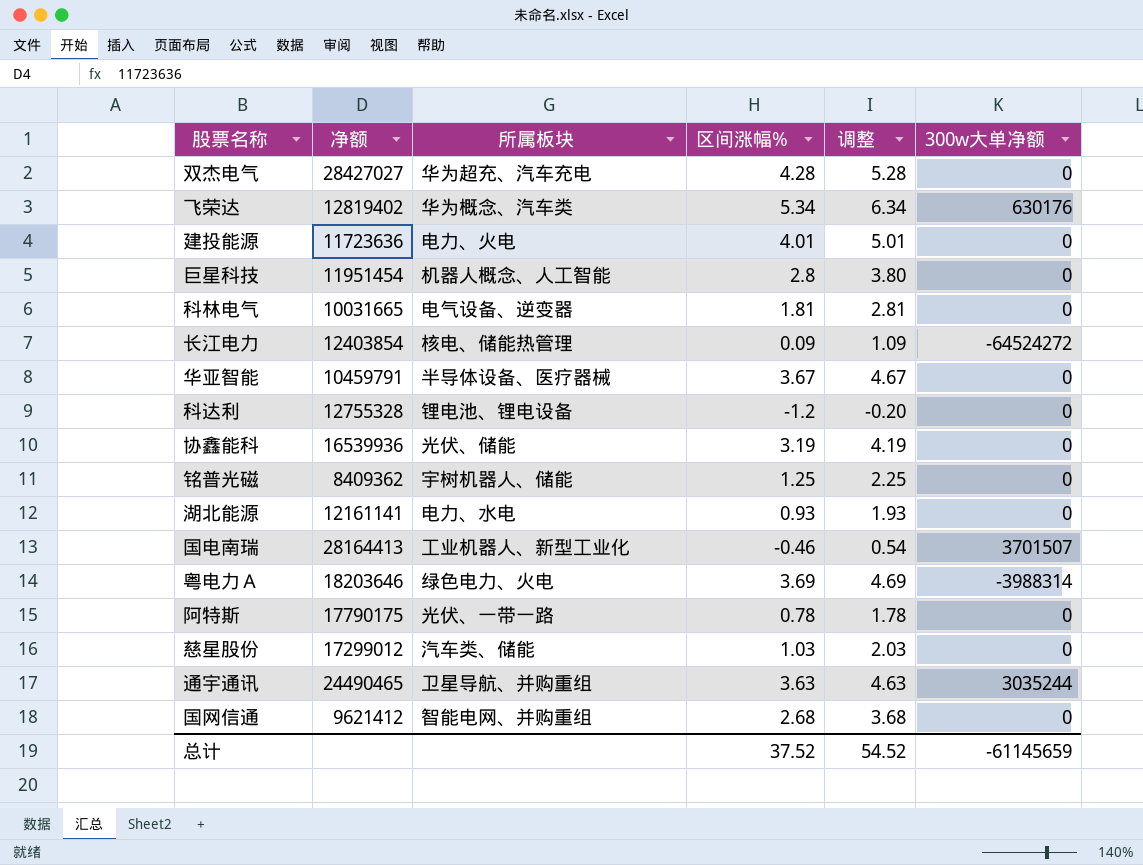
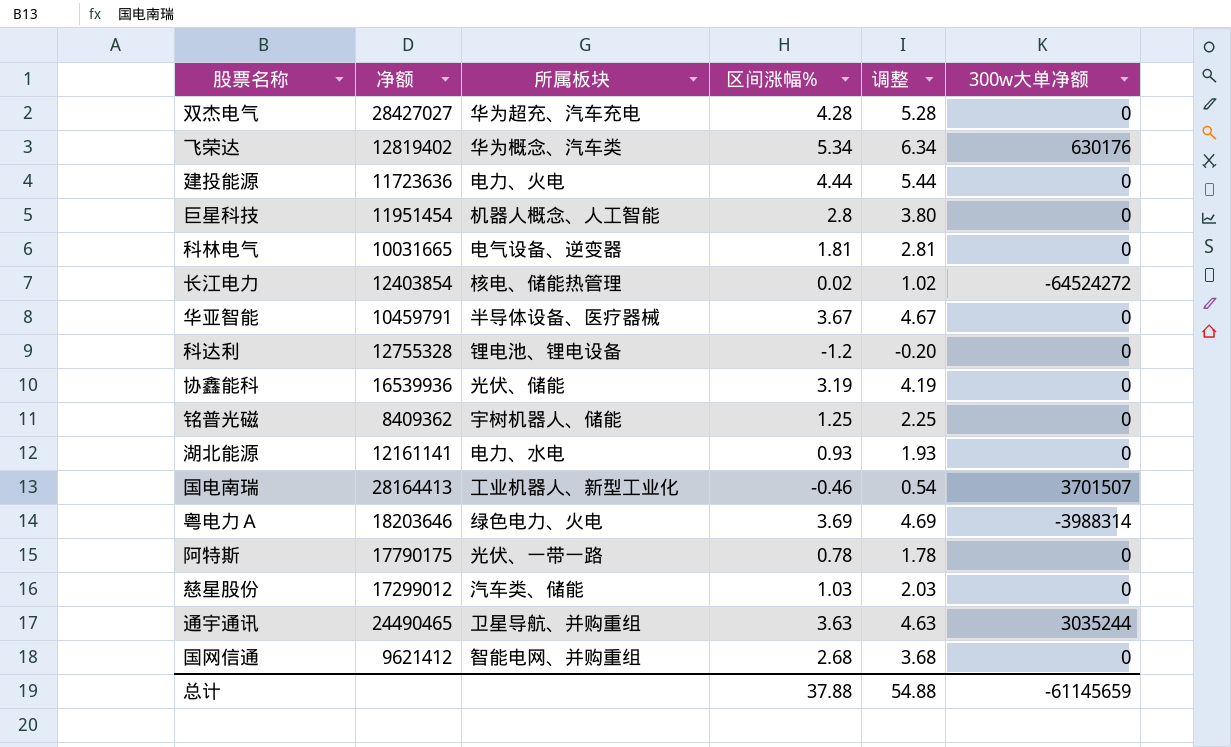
建投能源 | 区间涨幅%: 4.01 -> 4.44
建投能源 | 调整: 5.01 -> 5.44
长江电力 | 区间涨幅%: 0.09 -> 0.02
长江电力 | 调整: 1.09 -> 1.02
总计 | 区间涨幅%: 37.52 -> 37.88
总计 | 调整: 54.52 -> 54.88

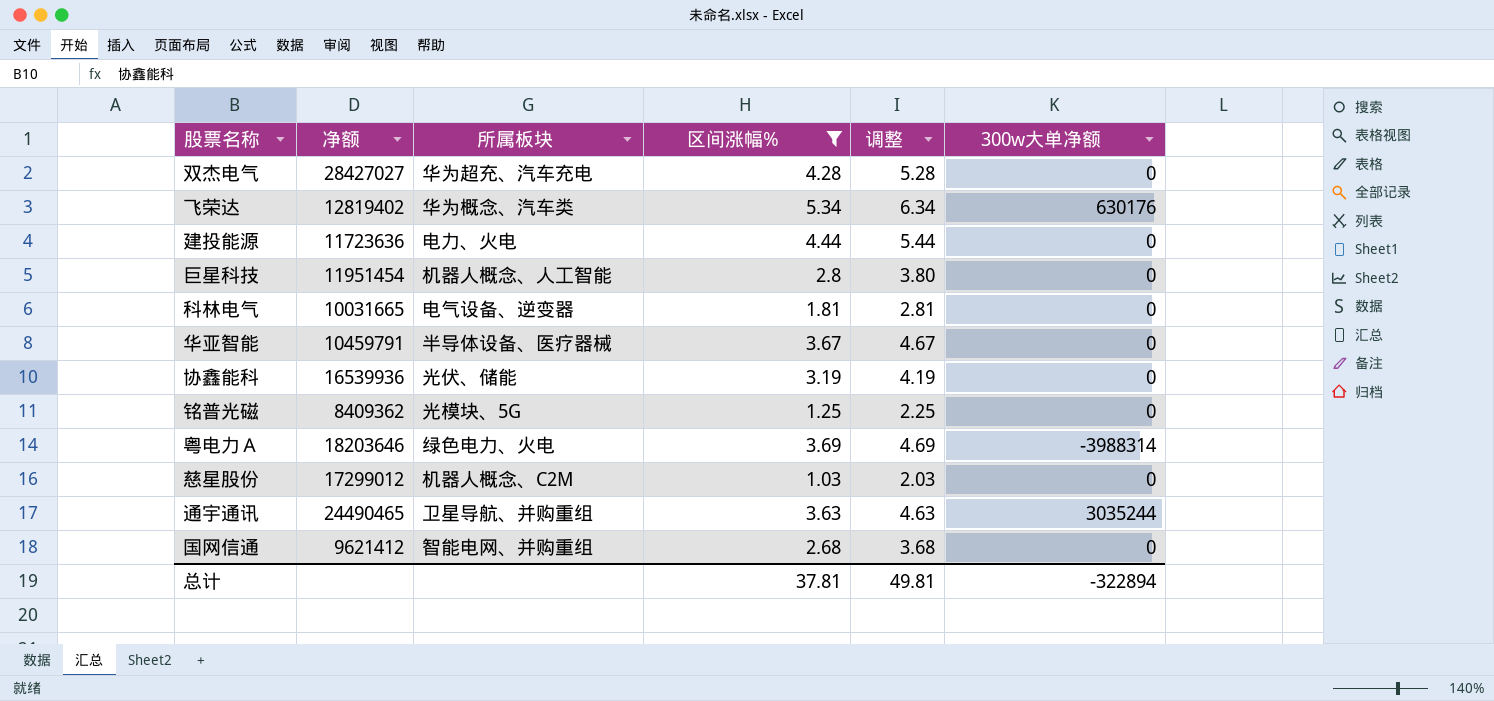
filter: none -> 区间涨幅% >= 1.03
铭普光磁 | 所属板块: 宇树机器人、储能 -> 光模块、5G
慈星股份 | 所属板块: 汽车类、储能 -> 机器人概念、C2M
总计 | 区间涨幅%: 37.88 -> 37.81
总计 | 调整: 54.88 -> 49.81
总计 | 300w大单净额: -61145659 -> -322894

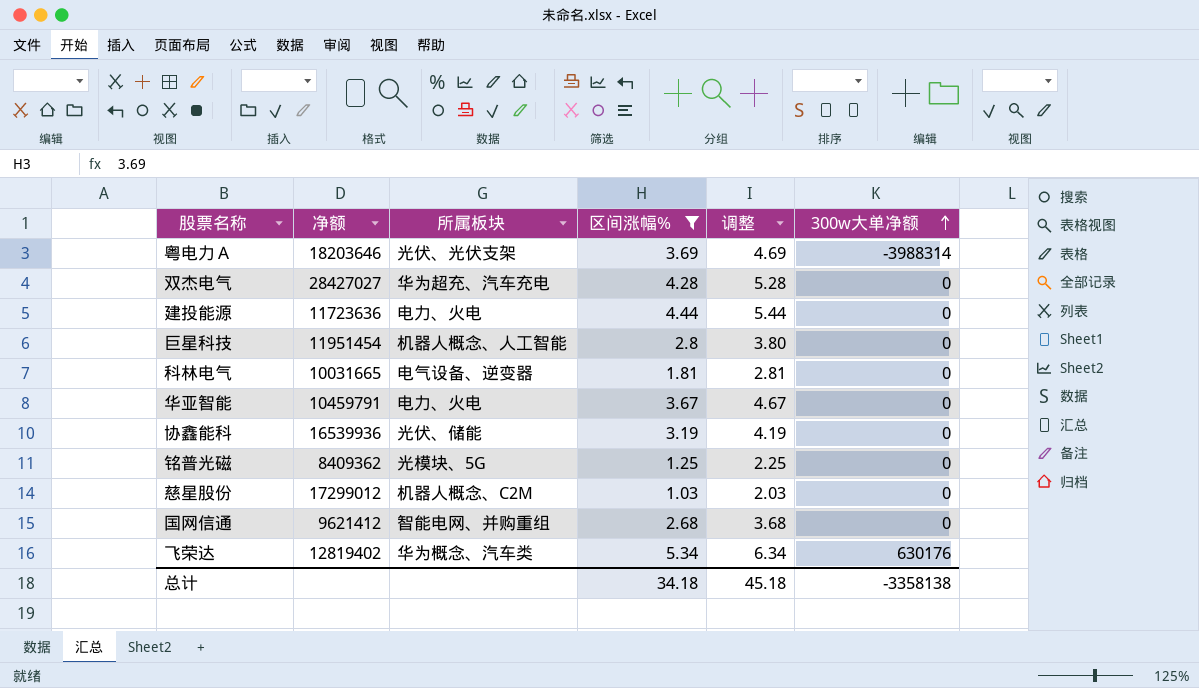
row order: none -> 300w大单净额 ascending
row 通宇通讯: 24490465 | 卫星导航、并购重组 | 3.63 | 4.63 | 3035244 -> none
粤电力Ａ | 所属板块: 绿色电力、火电 -> 光伏、光伏支架
华亚智能 | 所属板块: 半导体设备、医疗器械 -> 电力、火电
总计 | 区间涨幅%: 37.81 -> 34.18
总计 | 调整: 49.81 -> 45.18
总计 | 300w大单净额: -322894 -> -3358138

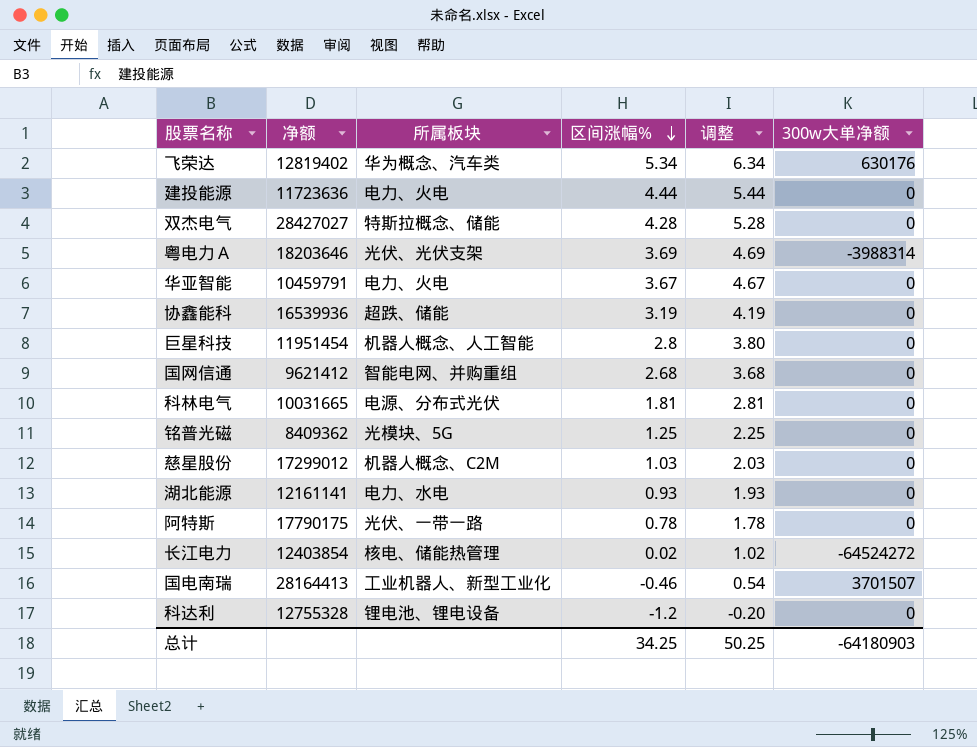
filter: 区间涨幅% >= 1.03 -> none
row order: 300w大单净额 ascending -> 区间涨幅% descending
双杰电气 | 所属板块: 华为超充、汽车充电 -> 特斯拉概念、储能
协鑫能科 | 所属板块: 光伏、储能 -> 超跌、储能
科林电气 | 所属板块: 电气设备、逆变器 -> 电源、分布式光伏
总计 | 区间涨幅%: 34.18 -> 34.25
总计 | 调整: 45.18 -> 50.25
总计 | 300w大单净额: -3358138 -> -64180903

